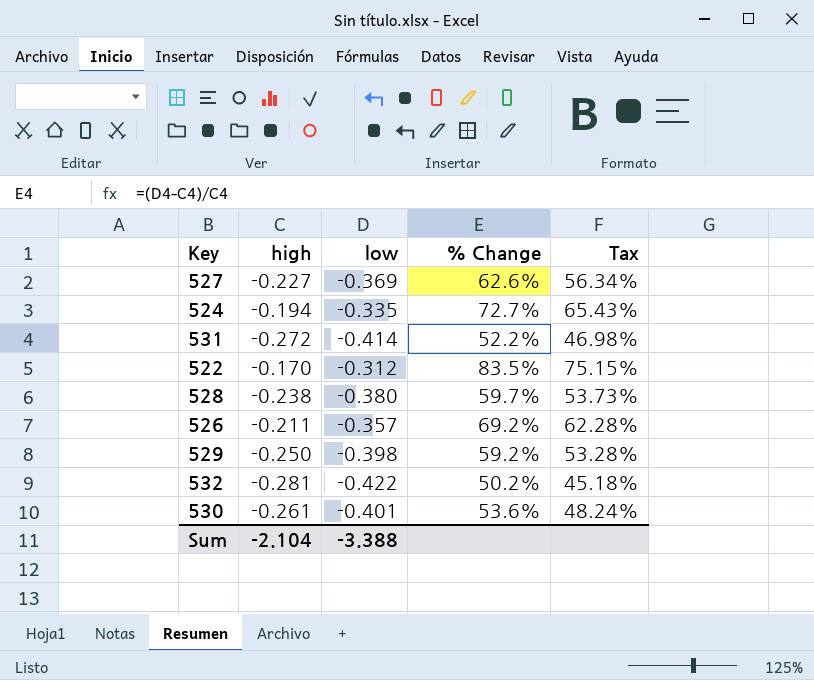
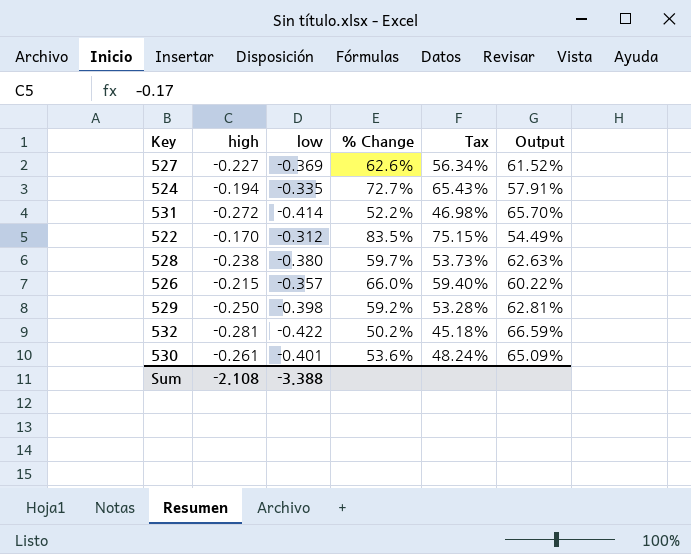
column Output | formula: none -> [high] / [low]
526 | high: -0.211 -> -0.215
526 | % Change: 69.2% -> 66.0%
526 | Tax: 62.28% -> 59.40%
Sum | high: -2.104 -> -2.108

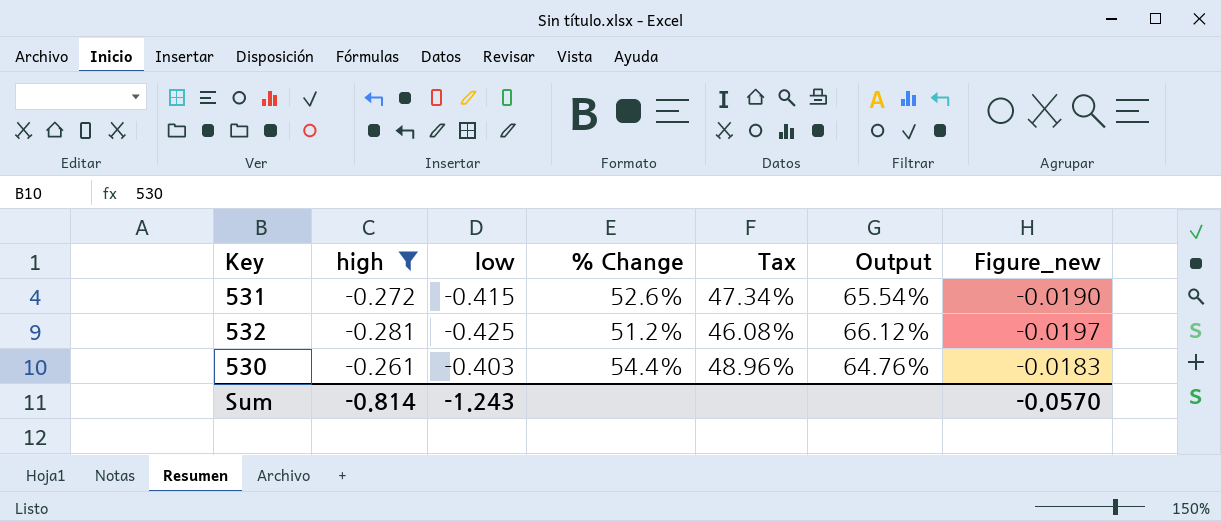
filter: none -> high <= -0.261
column Figure_new | formula: none -> [high] * 0.07
531 | low: -0.414 -> -0.415
531 | % Change: 52.2% -> 52.6%
531 | Tax: 46.98% -> 47.34%
531 | Output: 65.70% -> 65.54%
532 | low: -0.422 -> -0.425
532 | % Change: 50.2% -> 51.2%
532 | Tax: 45.18% -> 46.08%
532 | Output: 66.59% -> 66.12%
530 | low: -0.401 -> -0.403
530 | % Change: 53.6% -> 54.4%
530 | Tax: 48.24% -> 48.96%
530 | Output: 65.09% -> 64.76%
Sum | high: -2.108 -> -0.814
Sum | low: -3.388 -> -1.243

